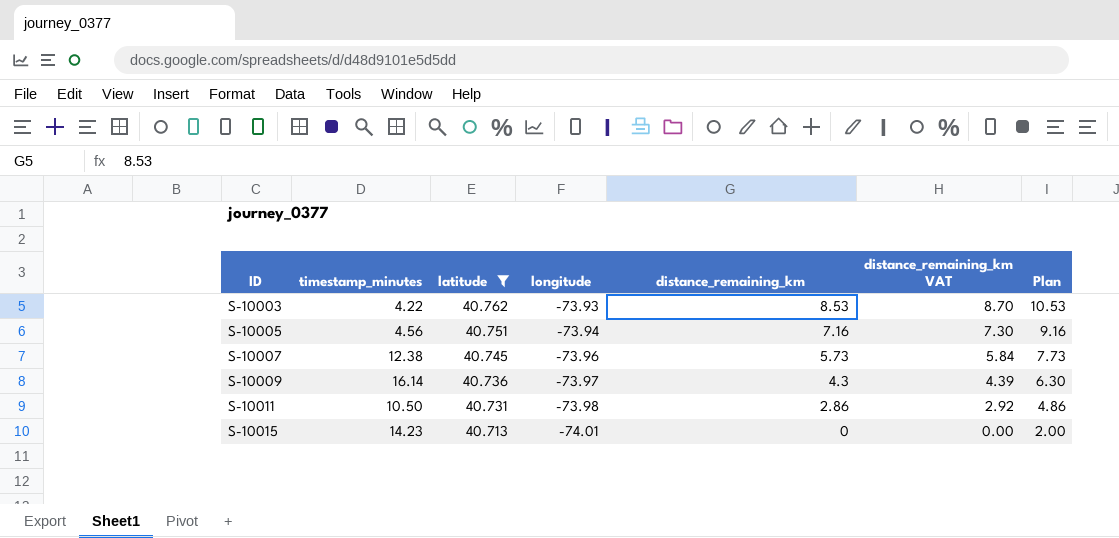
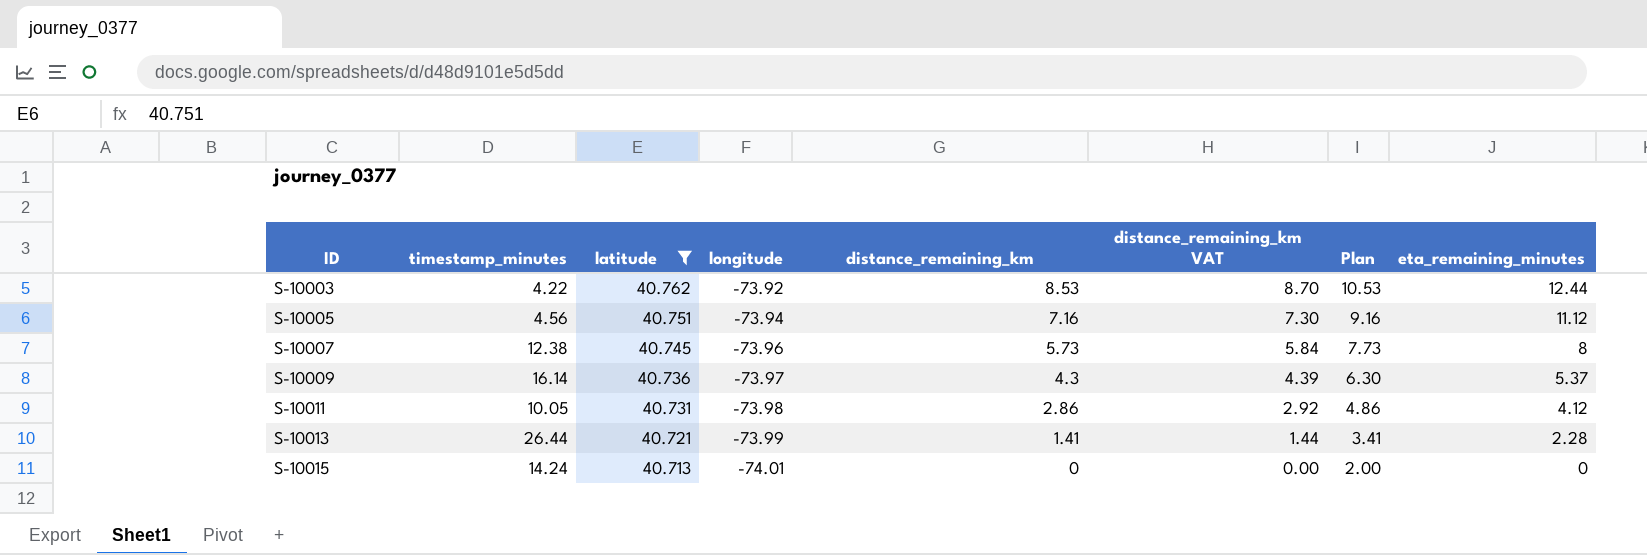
column eta_remaining_minutes | position: none -> 8
S-10003 | longitude: -73.93 -> -73.92
S-10011 | timestamp_minutes: 10.50 -> 10.05
row S-10013: none -> 26.44 | 40.721 | -73.99 | 1.41 | 1.44 | 3.41 | 2.28
S-10015 | timestamp_minutes: 14.23 -> 14.24

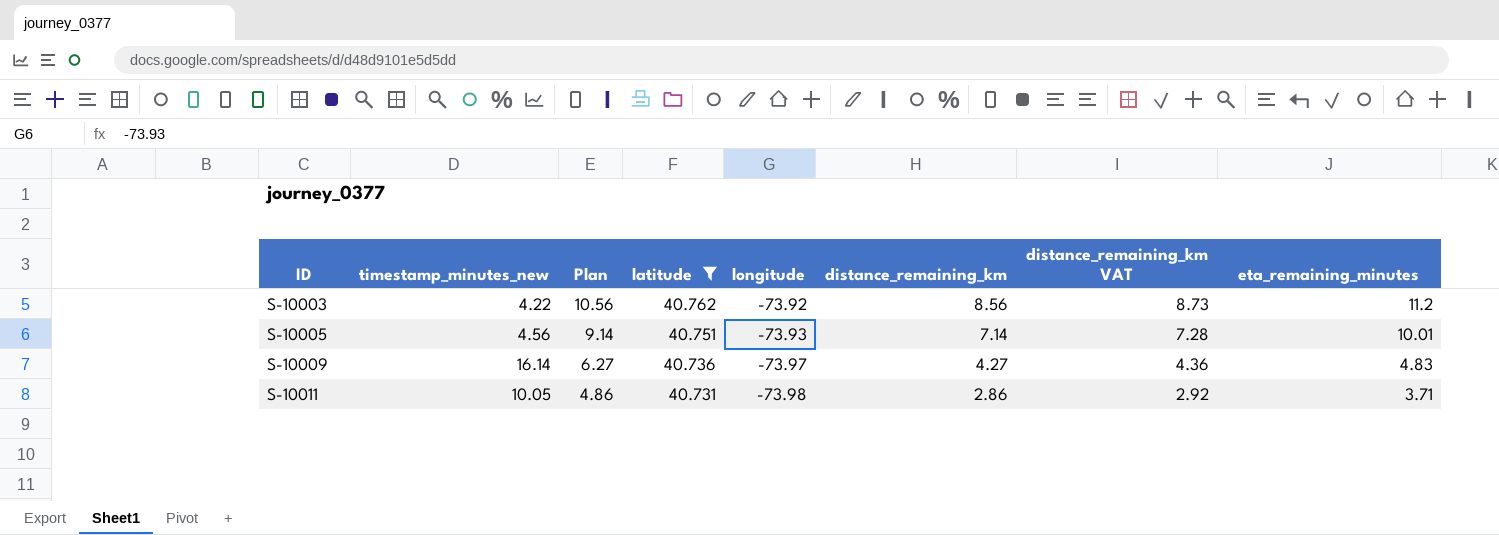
column name: timestamp_minutes -> timestamp_minutes_new
column Plan | position: 7 -> 3
row S-10007: 12.38 | 40.745 | -73.96 | 5.73 | 5.84 | 7.73 | 8 -> none
row S-10013: 26.44 | 40.721 | -73.99 | 1.41 | 1.44 | 3.41 | 2.28 -> none
row S-10015: 14.24 | 40.713 | -74.01 | 0 | 0.00 | 2.00 | 0 -> none
S-10003 | Plan: 10.53 -> 10.56
S-10003 | distance_remaining_km: 8.53 -> 8.56
S-10003 | distance_remaining_km VAT: 8.70 -> 8.73
S-10003 | eta_remaining_minutes: 12.44 -> 11.2
S-10005 | Plan: 9.16 -> 9.14
S-10005 | longitude: -73.94 -> -73.93
S-10005 | distance_remaining_km: 7.16 -> 7.14
S-10005 | distance_remaining_km VAT: 7.30 -> 7.28
S-10005 | eta_remaining_minutes: 11.12 -> 10.01
S-10009 | Plan: 6.30 -> 6.27
S-10009 | distance_remaining_km: 4.3 -> 4.27
S-10009 | distance_remaining_km VAT: 4.39 -> 4.36
S-10009 | eta_remaining_minutes: 5.37 -> 4.83
S-10011 | eta_remaining_minutes: 4.12 -> 3.71

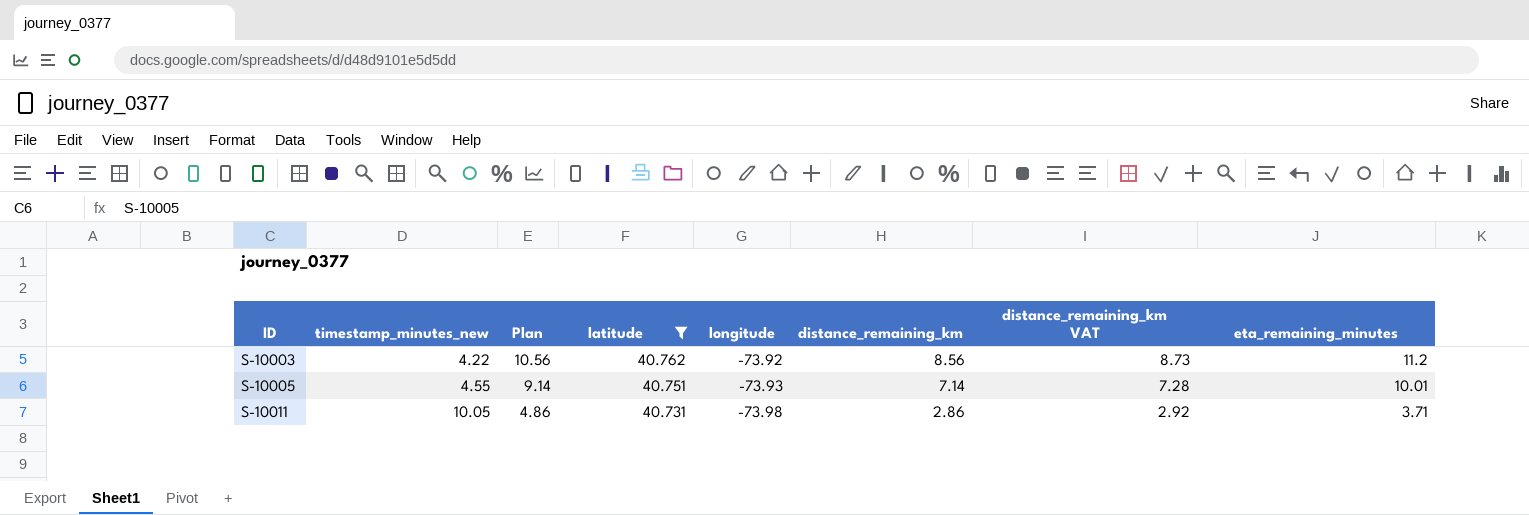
row S-10009: 16.14 | 6.27 | 40.736 | -73.97 | 4.27 | 4.36 | 4.83 -> none
S-10005 | timestamp_minutes_new: 4.56 -> 4.55

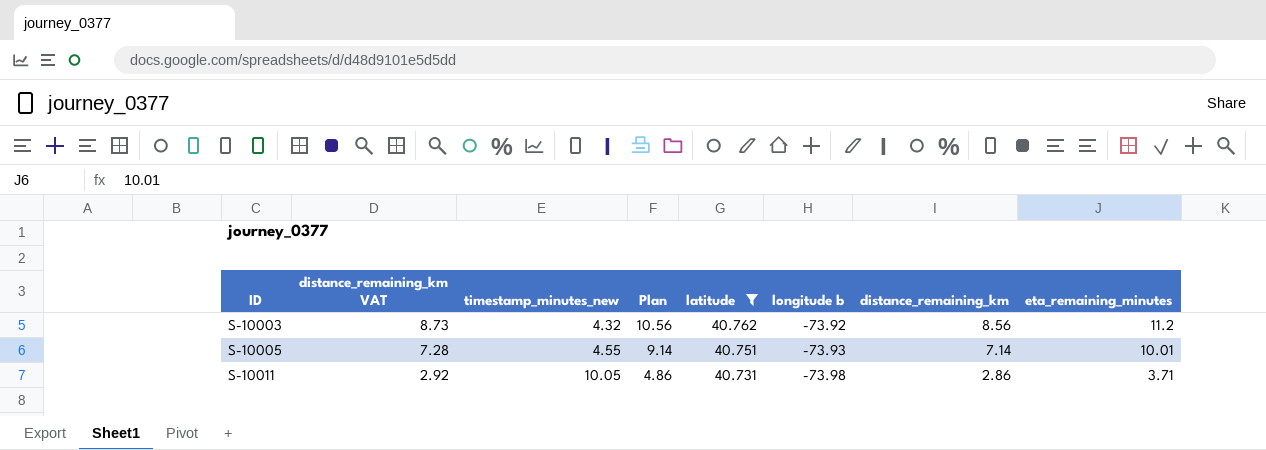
column distance_remaining_km VAT | position: 7 -> 2
column name: longitude -> longitude b
S-10003 | timestamp_minutes_new: 4.22 -> 4.32

